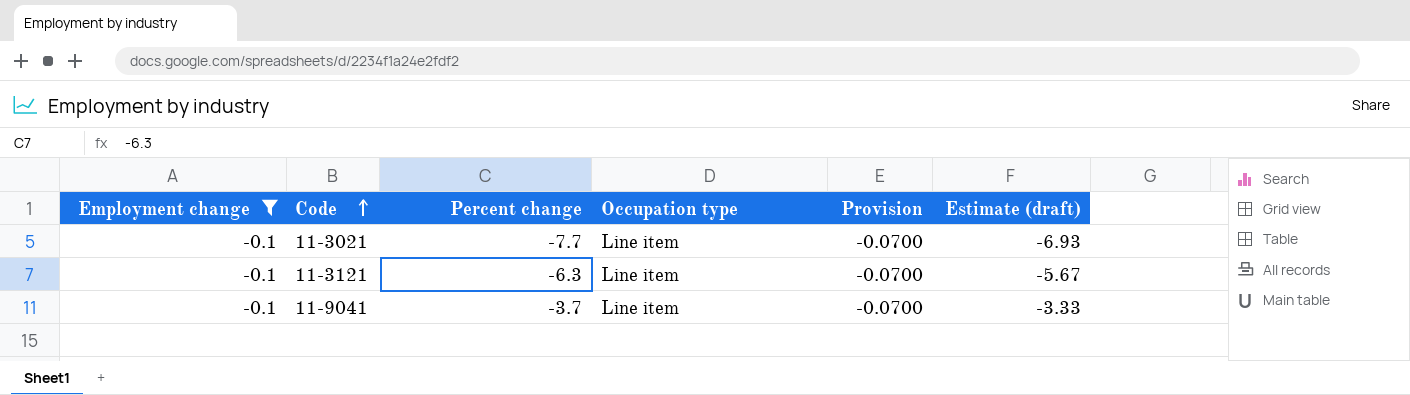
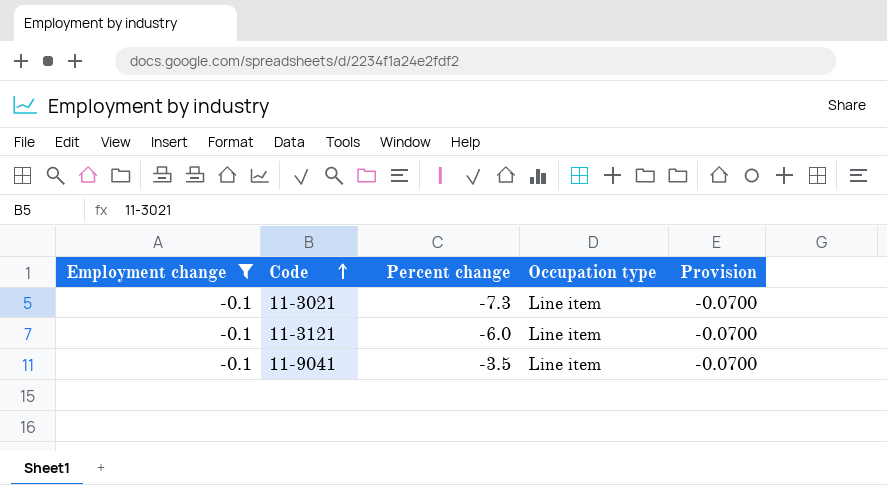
column Estimate (draft) | formula: [Percent change] * 0.9 -> none
11-3021 | Percent change: -7.7 -> -7.3
11-3121 | Percent change: -6.3 -> -6.0
11-9041 | Percent change: -3.7 -> -3.5

